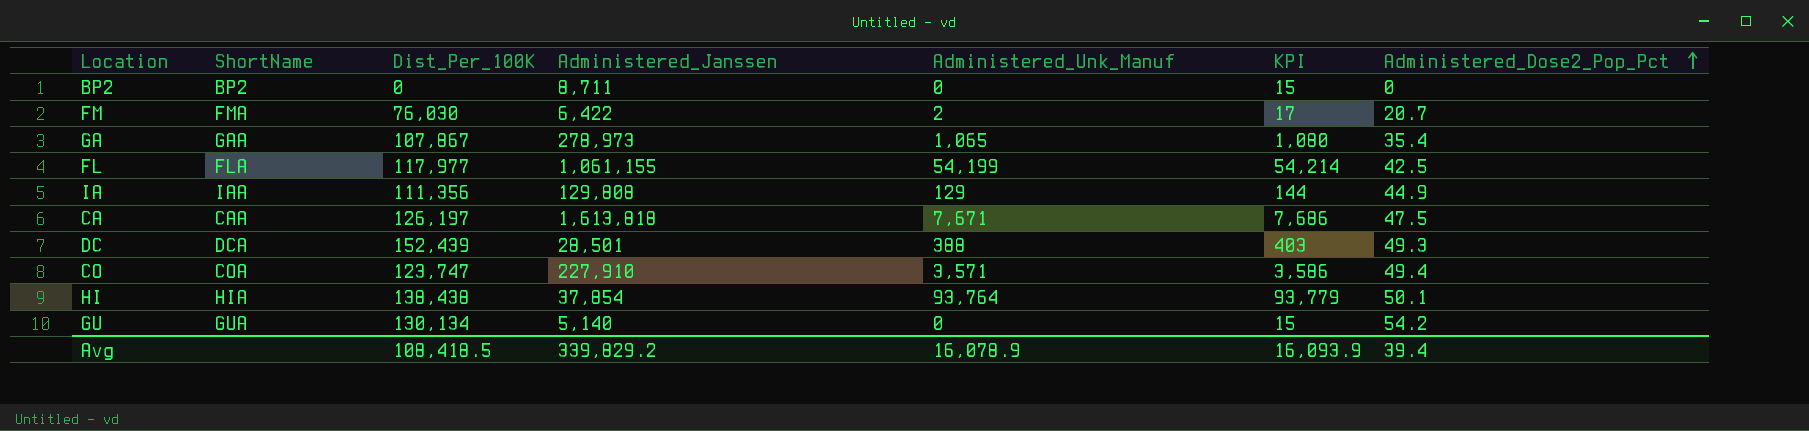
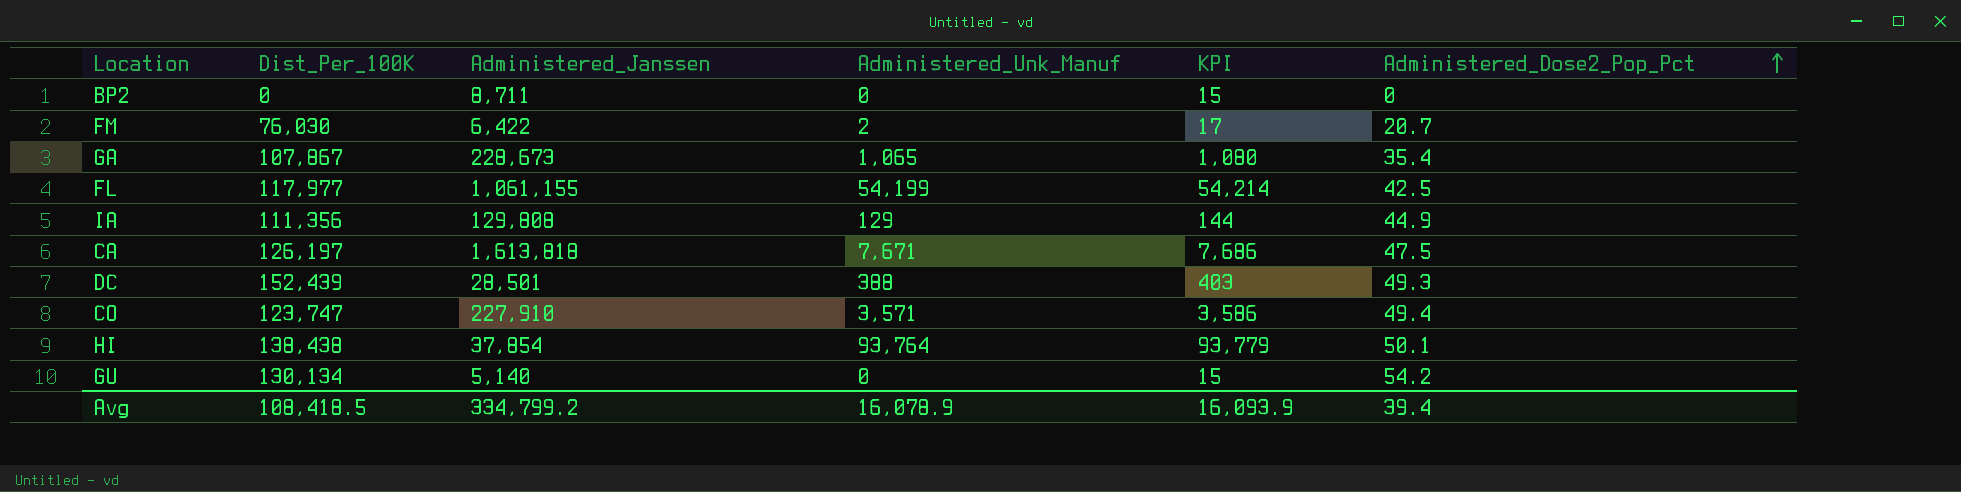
column ShortName | position: 2 -> none
GA | Administered_Janssen: 278,973 -> 228,673
Avg | Administered_Janssen: 339,829.2 -> 334,799.2

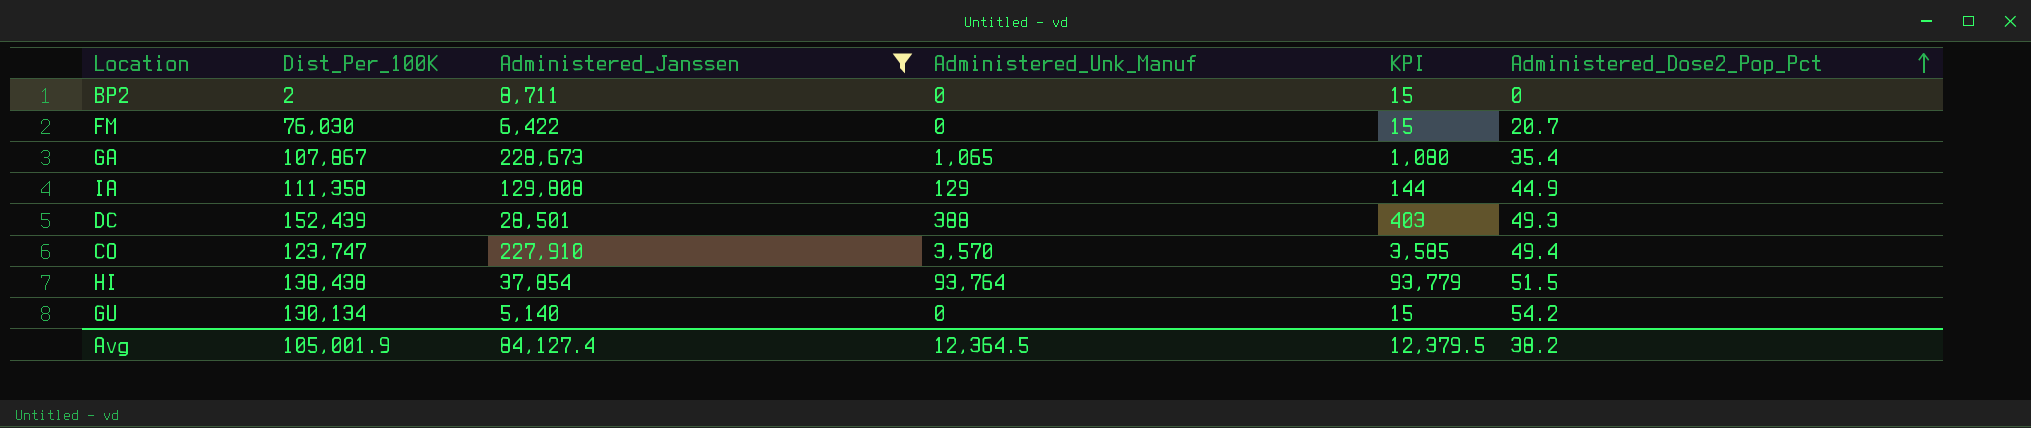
filter: none -> Administered_Janssen <= 228,673
BP2 | Dist_Per_100K: 0 -> 2
FM | Administered_Unk_Manuf: 2 -> 0
FM | KPI: 17 -> 15
IA | Dist_Per_100K: 111,356 -> 111,358
CO | Administered_Unk_Manuf: 3,571 -> 3,570
CO | KPI: 3,586 -> 3,585
HI | Administered_Dose2_Pop_Pct: 50.1 -> 51.5
Avg | Dist_Per_100K: 108,418.5 -> 105,001.9
Avg | Administered_Janssen: 334,799.2 -> 84,127.4
Avg | Administered_Unk_Manuf: 16,078.9 -> 12,364.5
Avg | KPI: 16,093.9 -> 12,379.5
Avg | Administered_Dose2_Pop_Pct: 39.4 -> 38.2

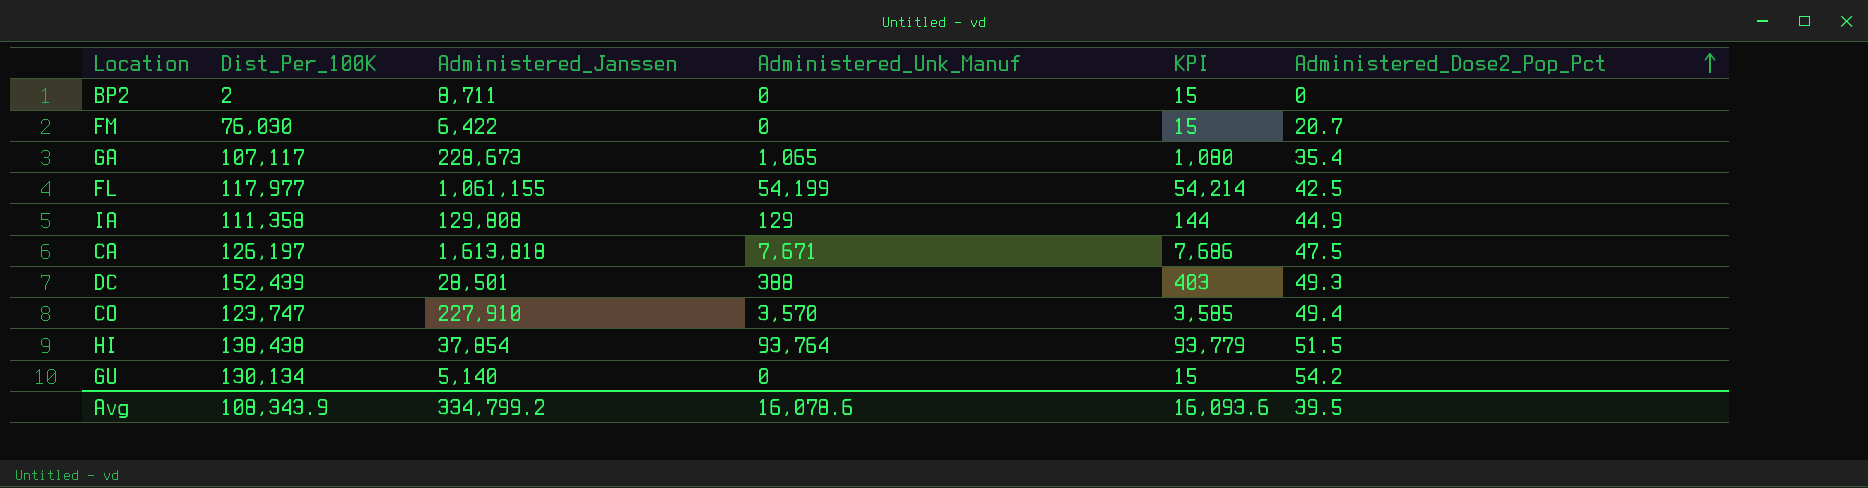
filter: Administered_Janssen <= 228,673 -> none
GA | Dist_Per_100K: 107,867 -> 107,117
Avg | Dist_Per_100K: 105,001.9 -> 108,343.9
Avg | Administered_Janssen: 84,127.4 -> 334,799.2
Avg | Administered_Unk_Manuf: 12,364.5 -> 16,078.6
Avg | KPI: 12,379.5 -> 16,093.6
Avg | Administered_Dose2_Pop_Pct: 38.2 -> 39.5

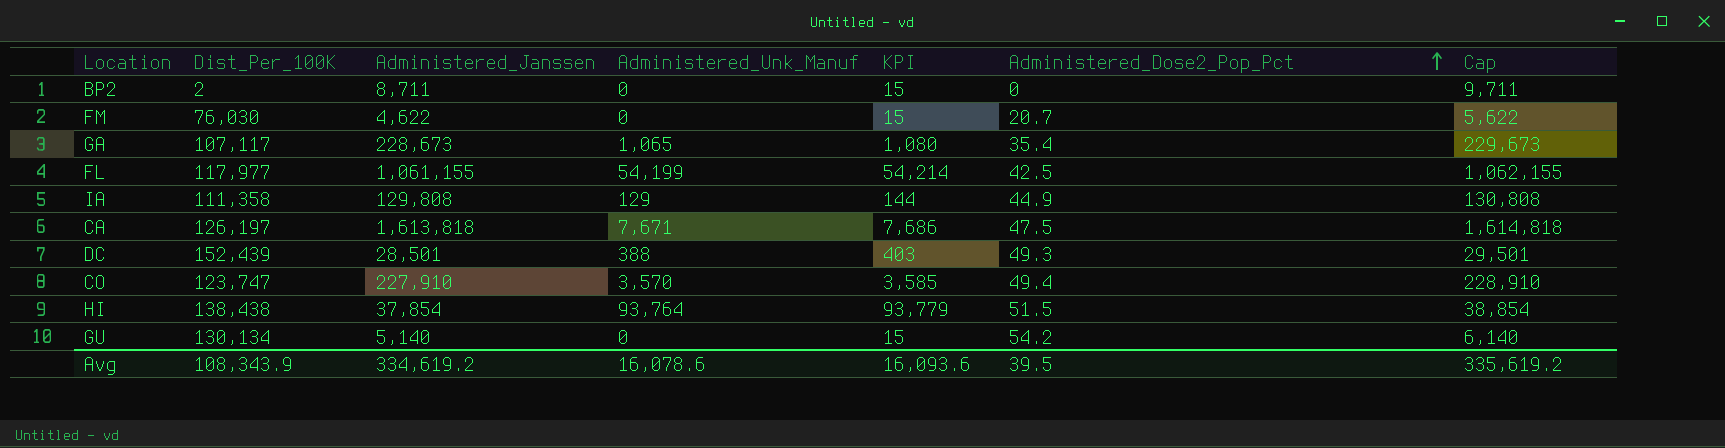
column Cap | formula: none -> [Administered_Janssen] + 1000
FM | Administered_Janssen: 6,422 -> 4,622
Avg | Administered_Janssen: 334,799.2 -> 334,619.2

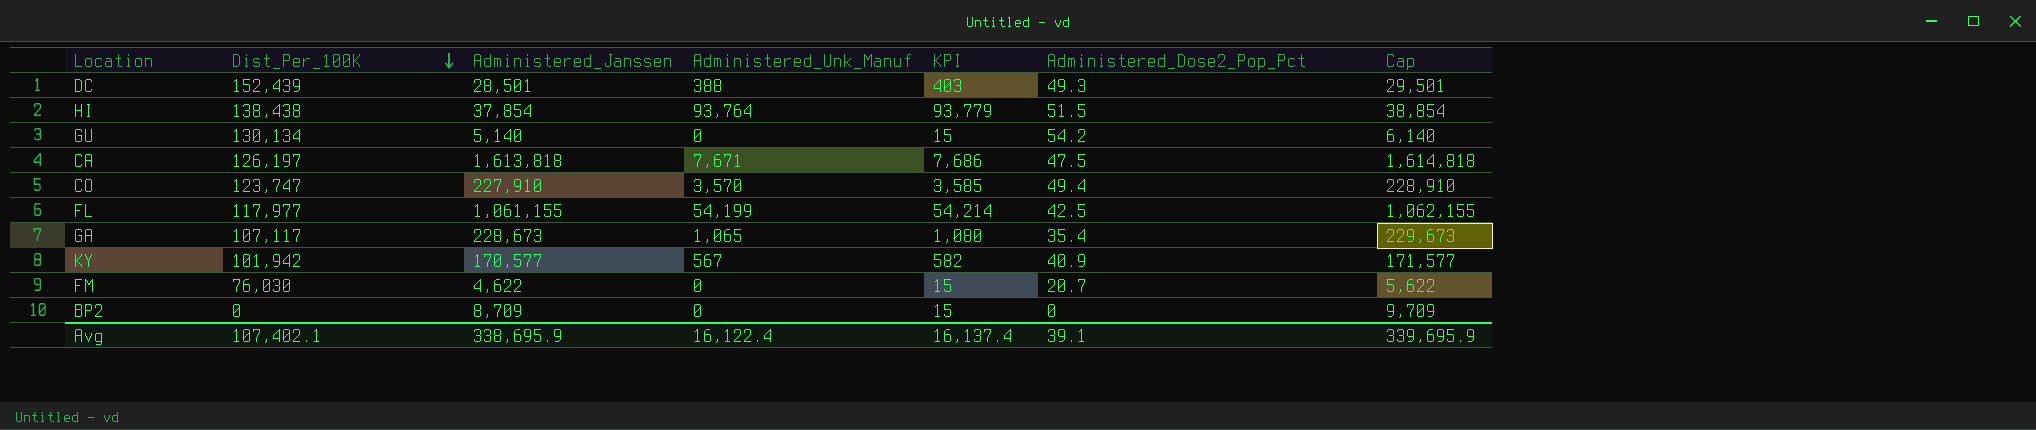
row order: Administered_Dose2_Pop_Pct ascending -> Dist_Per_100K descending
row IA: 111,358 | 129,808 | 129 | 144 | 44.9 | 130,808 -> none
row KY: none -> 101,942 | 170,577 | 567 | 582 | 40.9 | 171,577
BP2 | Dist_Per_100K: 2 -> 0
BP2 | Administered_Janssen: 8,711 -> 8,709
BP2 | Cap: 9,711 -> 9,709
Avg | Dist_Per_100K: 108,343.9 -> 107,402.1
Avg | Administered_Janssen: 334,619.2 -> 338,695.9
Avg | Administered_Unk_Manuf: 16,078.6 -> 16,122.4
Avg | KPI: 16,093.6 -> 16,137.4
Avg | Administered_Dose2_Pop_Pct: 39.5 -> 39.1
Avg | Cap: 335,619.2 -> 339,695.9

